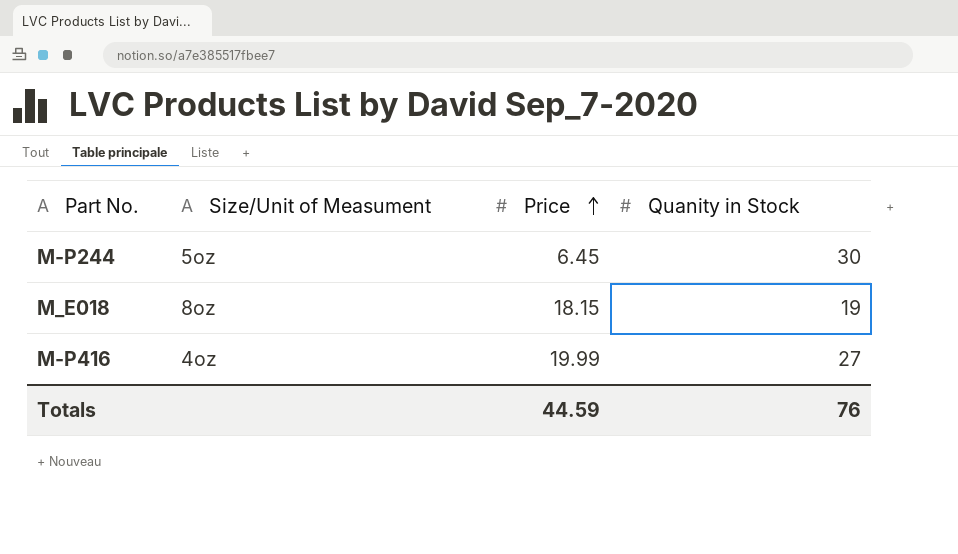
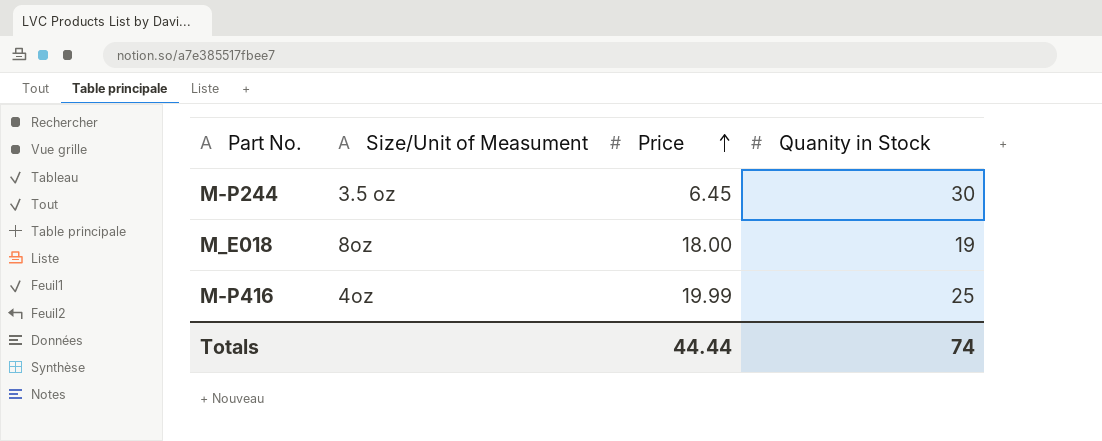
M-P244 | Size/Unit of Measument: 5oz -> 3.5 oz
M_E018 | Price: 18.15 -> 18.00
M-P416 | Quanity in Stock: 27 -> 25
Totals | Price: 44.59 -> 44.44
Totals | Quanity in Stock: 76 -> 74

